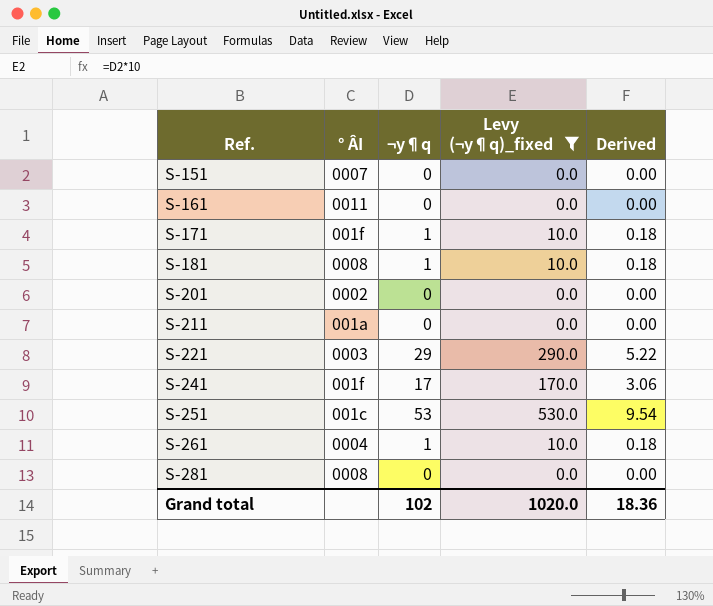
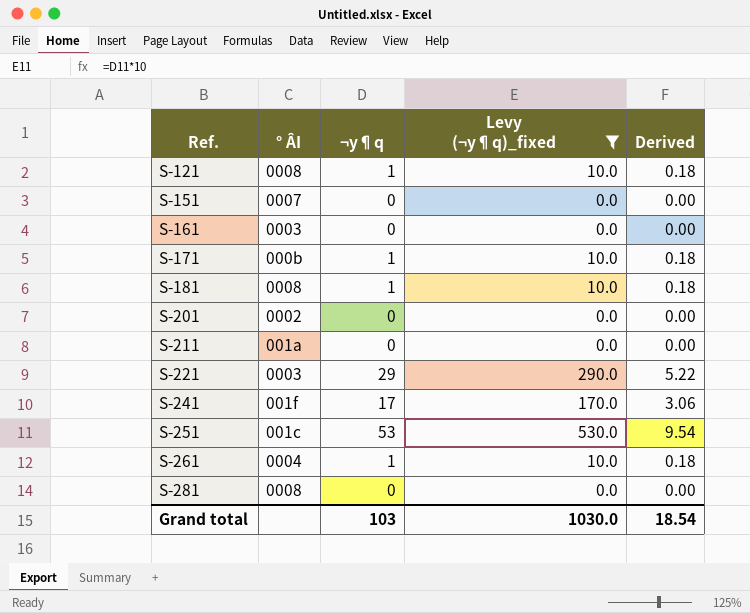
row S-121: none -> 0008 | 1 | 10.0 | 0.18
S-161 | ° ÂI: 0011 -> 0003
S-171 | ° ÂI: 001f -> 000b
Grand total | ¬y¶q: 102 -> 103
Grand total | Levy (¬y¶q)_fixed: 1020.0 -> 1030.0
Grand total | Derived: 18.36 -> 18.54

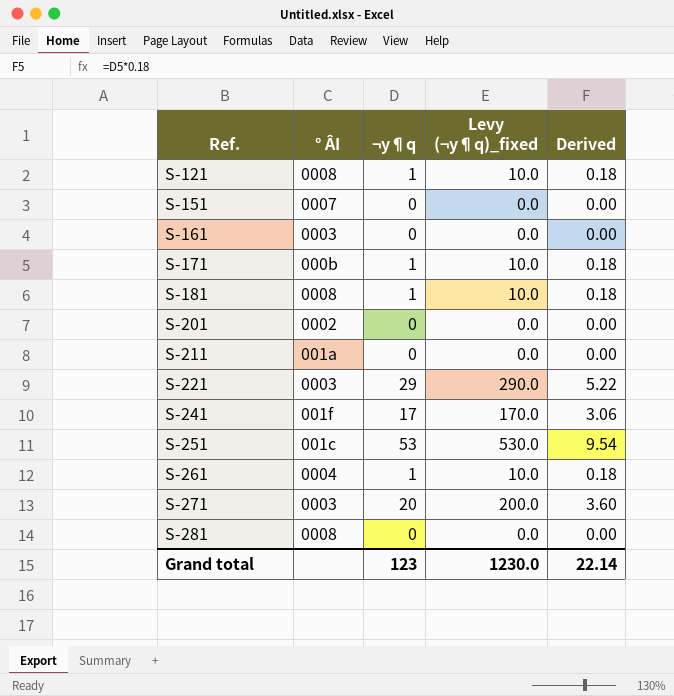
filter: Levy (¬y¶q)_fixed != 200.0 -> none
Grand total | ¬y¶q: 103 -> 123
Grand total | Levy (¬y¶q)_fixed: 1030.0 -> 1230.0
Grand total | Derived: 18.54 -> 22.14

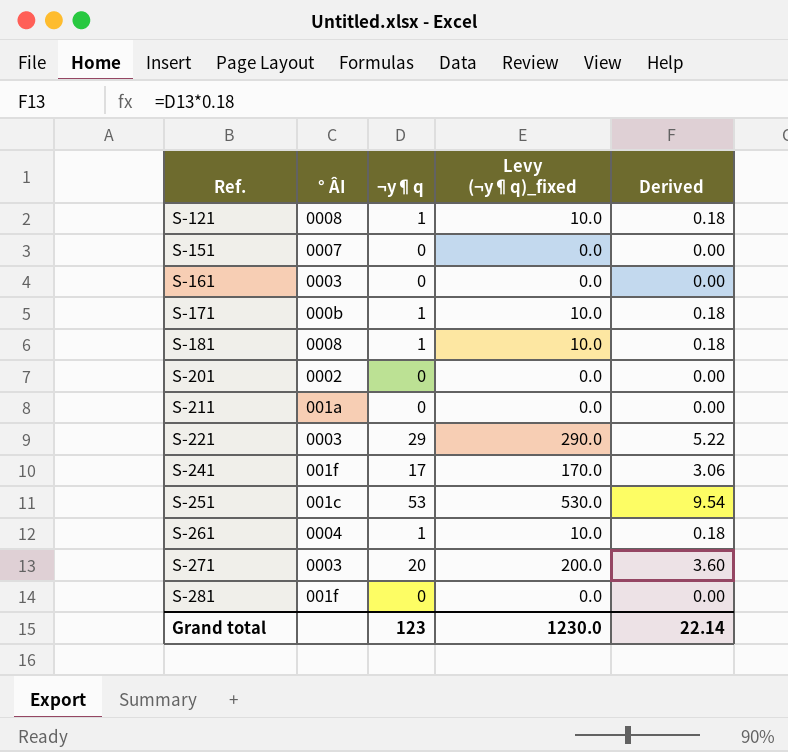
S-281 | ° ÂI: 0008 -> 001f

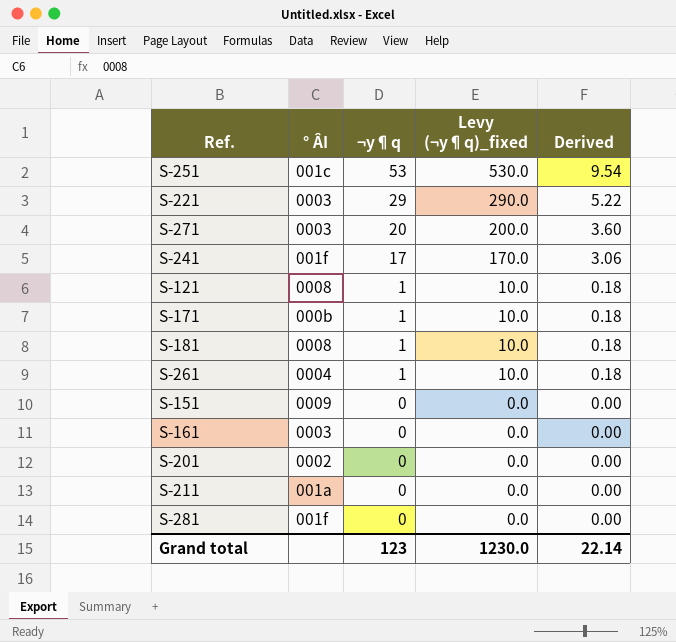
row order: Ref. ascending -> ¬y¶q descending
S-151 | ° ÂI: 0007 -> 0009

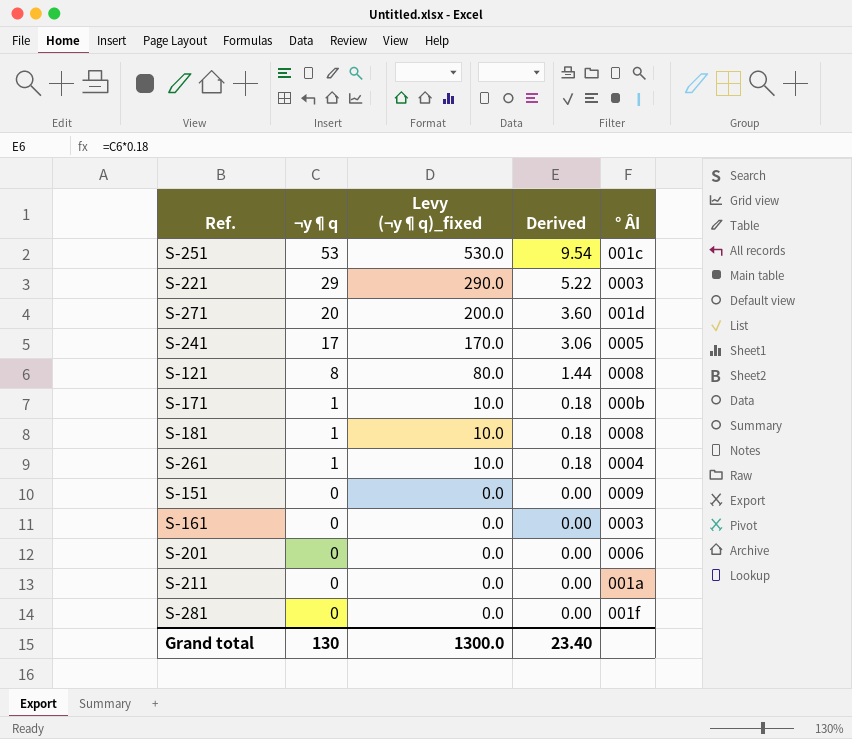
column ° ÂI | position: 2 -> 5
S-271 | ° ÂI: 0003 -> 001d
S-241 | ° ÂI: 001f -> 0005
S-121 | ¬y¶q: 1 -> 8
S-121 | Levy (¬y¶q)_fixed: 10.0 -> 80.0
S-121 | Derived: 0.18 -> 1.44
S-201 | ° ÂI: 0002 -> 0006
Grand total | ¬y¶q: 123 -> 130
Grand total | Levy (¬y¶q)_fixed: 1230.0 -> 1300.0
Grand total | Derived: 22.14 -> 23.40

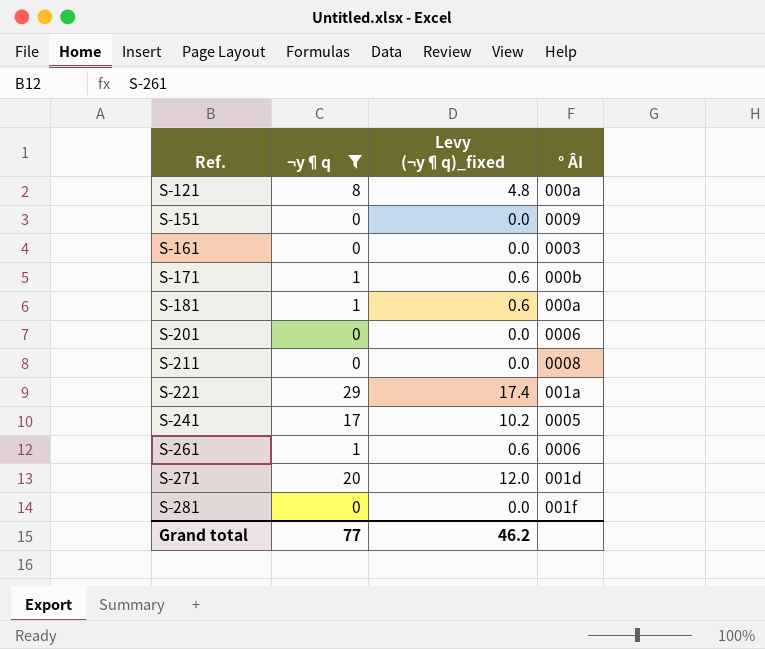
filter: none -> ¬y¶q != 53
row order: ¬y¶q descending -> Ref. ascending
column Derived | formula: [¬y¶q] * 0.18 -> none
column Levy (¬y¶q)_fixed | formula: [¬y¶q] * 10 -> [¬y¶q] * 0.6
S-121 | ° ÂI: 0008 -> 000a
S-181 | ° ÂI: 0008 -> 000a
S-211 | ° ÂI: 001a -> 0008
S-221 | ° ÂI: 0003 -> 001a
S-261 | ° ÂI: 0004 -> 0006
Grand total | ¬y¶q: 130 -> 77
Grand total | Levy (¬y¶q)_fixed: 1300.0 -> 46.2

